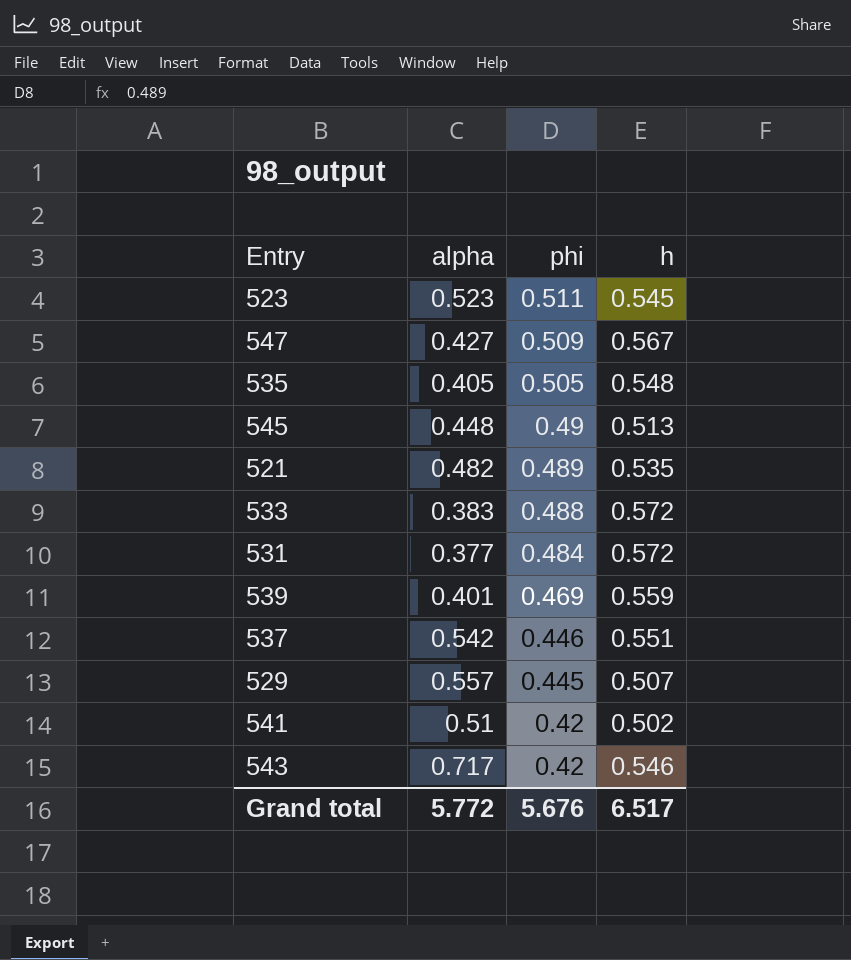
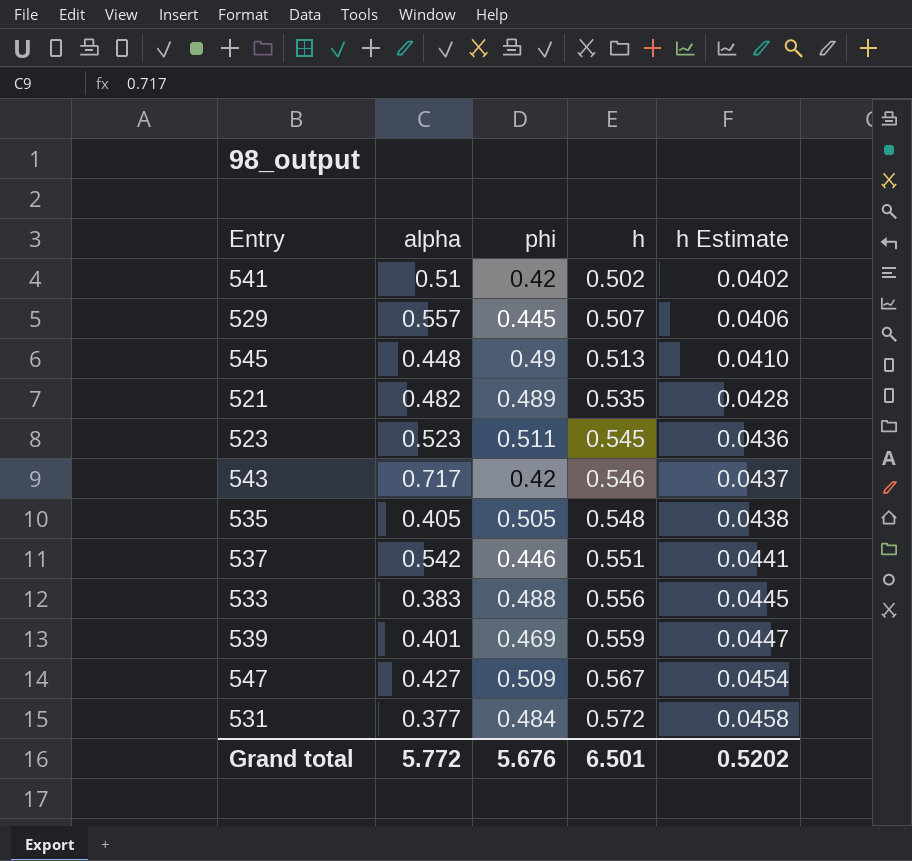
row order: phi descending -> h ascending
column h Estimate | formula: none -> [h] * 0.08
533 | h: 0.572 -> 0.556
Grand total | h: 6.517 -> 6.501

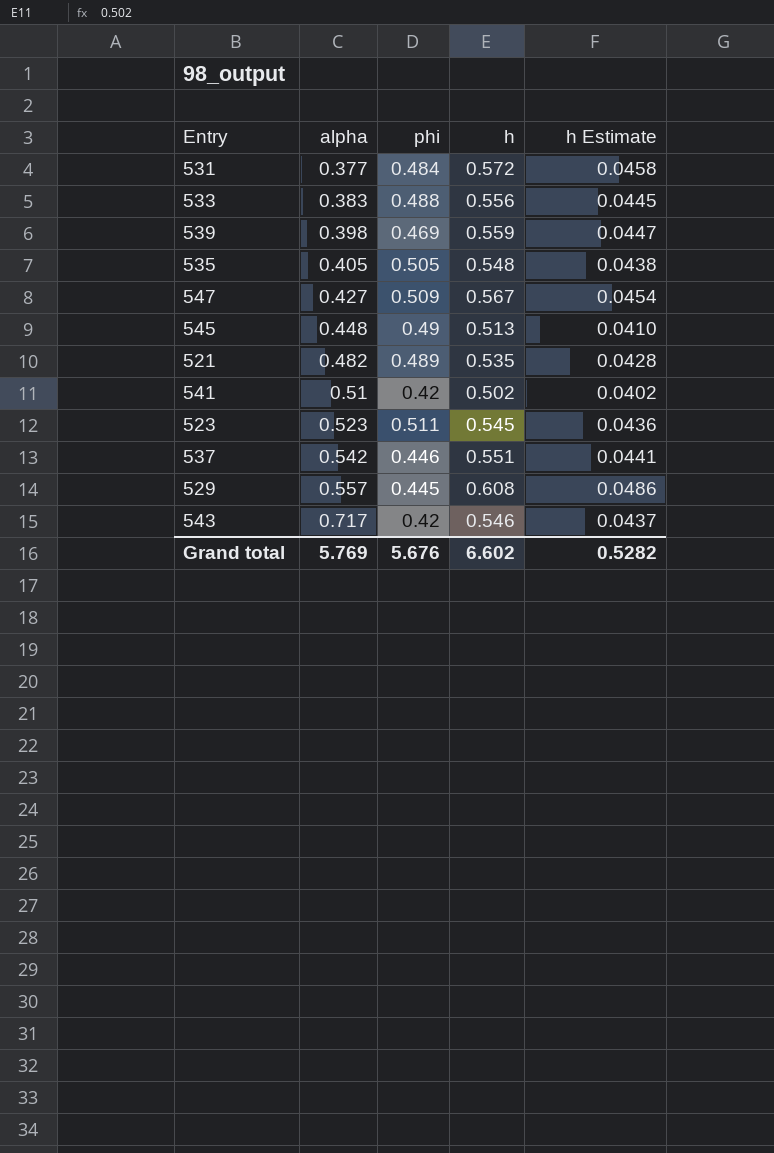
row order: h ascending -> alpha ascending
539 | alpha: 0.401 -> 0.398
529 | h: 0.507 -> 0.608
529 | h Estimate: 0.0406 -> 0.0486
Grand total | alpha: 5.772 -> 5.769
Grand total | h: 6.501 -> 6.602
Grand total | h Estimate: 0.5202 -> 0.5282

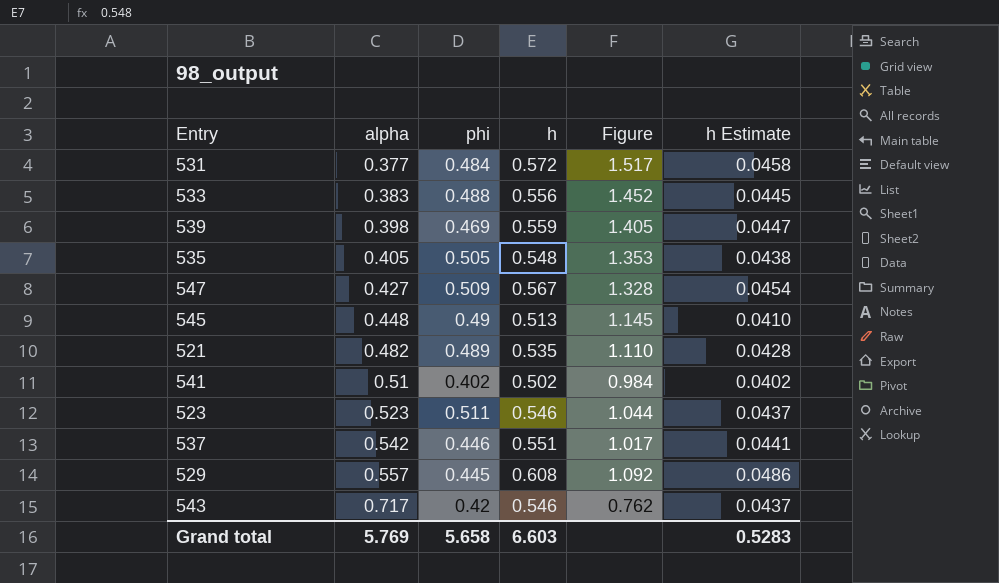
column Figure | formula: none -> [h] / [alpha]
541 | phi: 0.42 -> 0.402
523 | h: 0.545 -> 0.546
523 | h Estimate: 0.0436 -> 0.0437
Grand total | phi: 5.676 -> 5.658
Grand total | h: 6.602 -> 6.603
Grand total | h Estimate: 0.5282 -> 0.5283

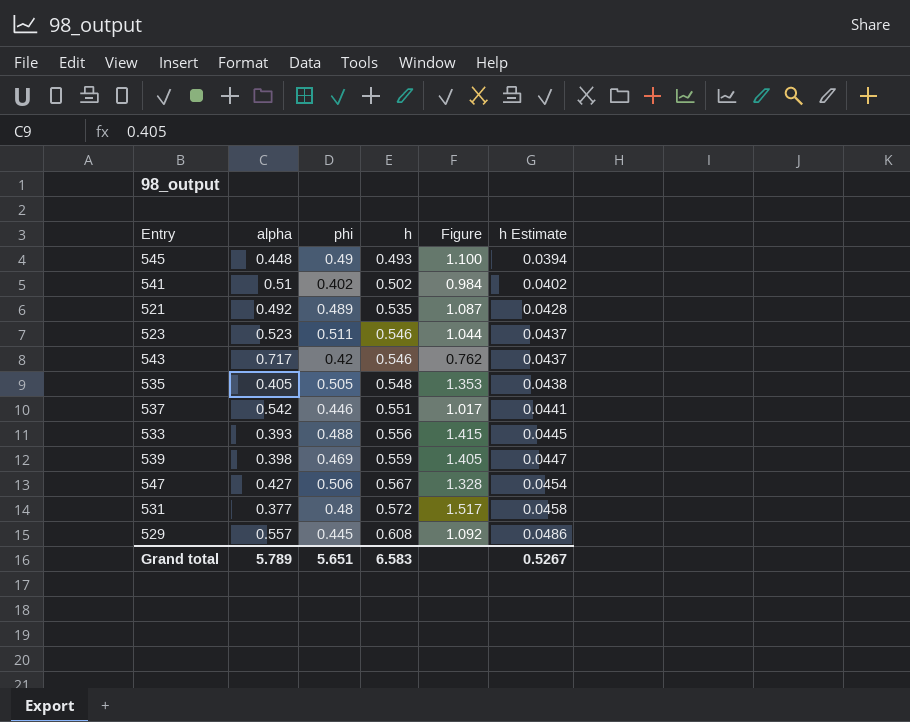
row order: alpha ascending -> h ascending
545 | h: 0.513 -> 0.493
545 | Figure: 1.145 -> 1.100
545 | h Estimate: 0.0410 -> 0.0394
521 | alpha: 0.482 -> 0.492
521 | Figure: 1.110 -> 1.087
533 | alpha: 0.383 -> 0.393
533 | Figure: 1.452 -> 1.415
547 | phi: 0.509 -> 0.506
531 | phi: 0.484 -> 0.48
Grand total | alpha: 5.769 -> 5.789
Grand total | phi: 5.658 -> 5.651
Grand total | h: 6.603 -> 6.583
Grand total | h Estimate: 0.5283 -> 0.5267

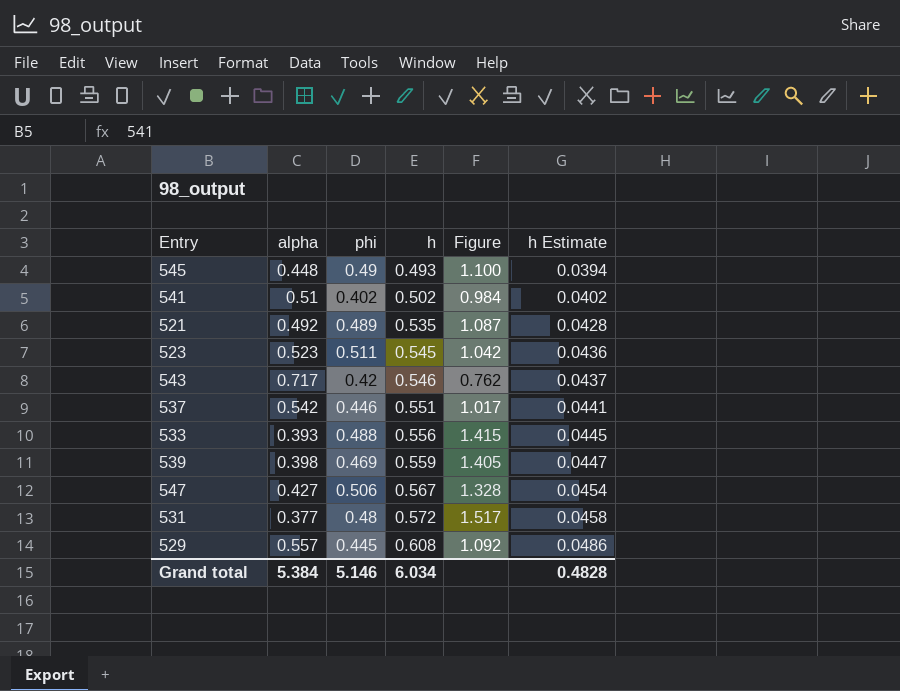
row 535: 0.405 | 0.505 | 0.548 | 1.353 | 0.0438 -> none
523 | h: 0.546 -> 0.545
523 | Figure: 1.044 -> 1.042
523 | h Estimate: 0.0437 -> 0.0436
Grand total | alpha: 5.789 -> 5.384
Grand total | phi: 5.651 -> 5.146
Grand total | h: 6.583 -> 6.034
Grand total | h Estimate: 0.5267 -> 0.4828

